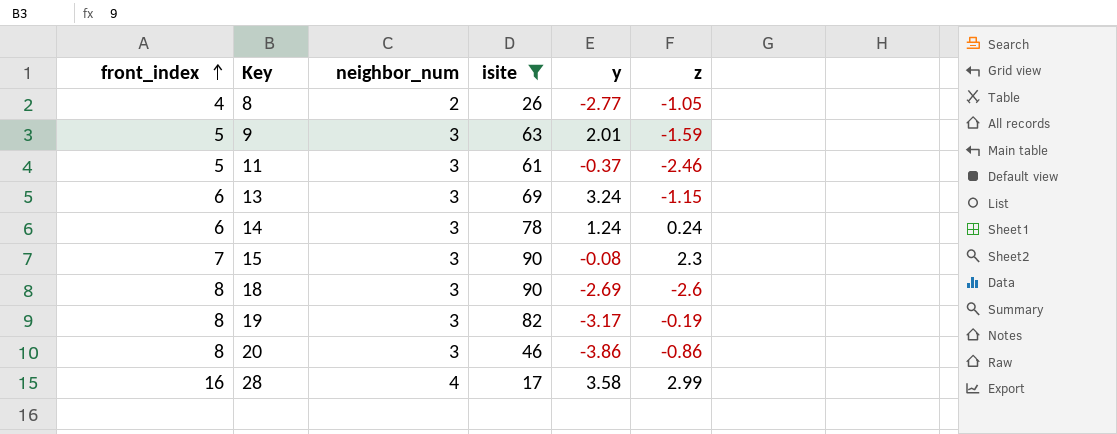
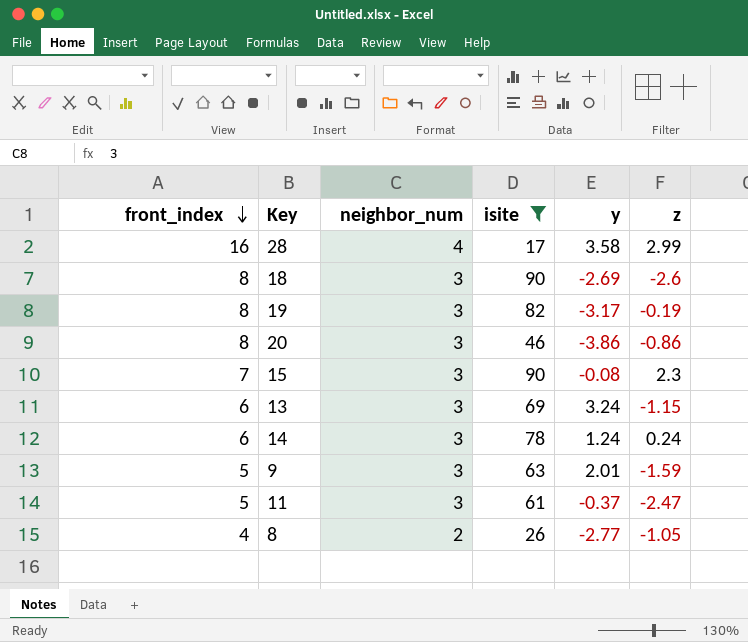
row order: front_index ascending -> front_index descending
11 | z: -2.46 -> -2.47

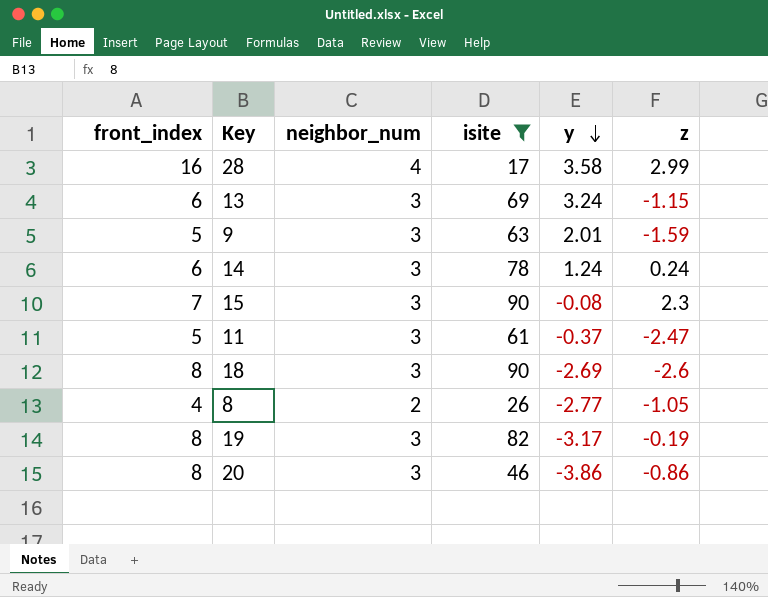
row order: front_index descending -> y descending

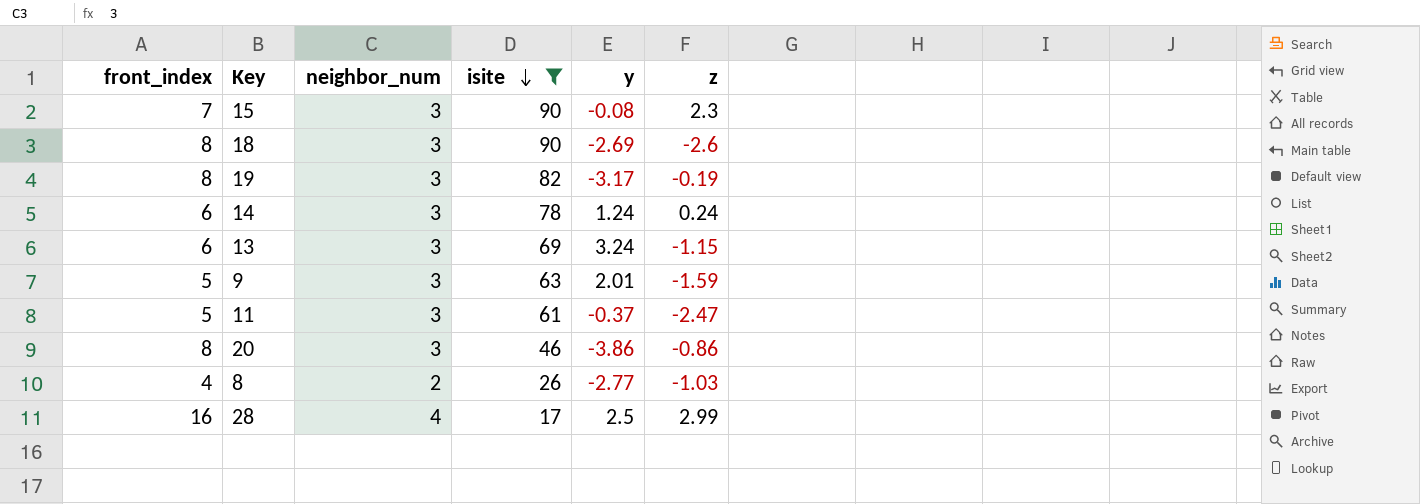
row order: y descending -> isite descending
8 | z: -1.05 -> -1.03
28 | y: 3.58 -> 2.5

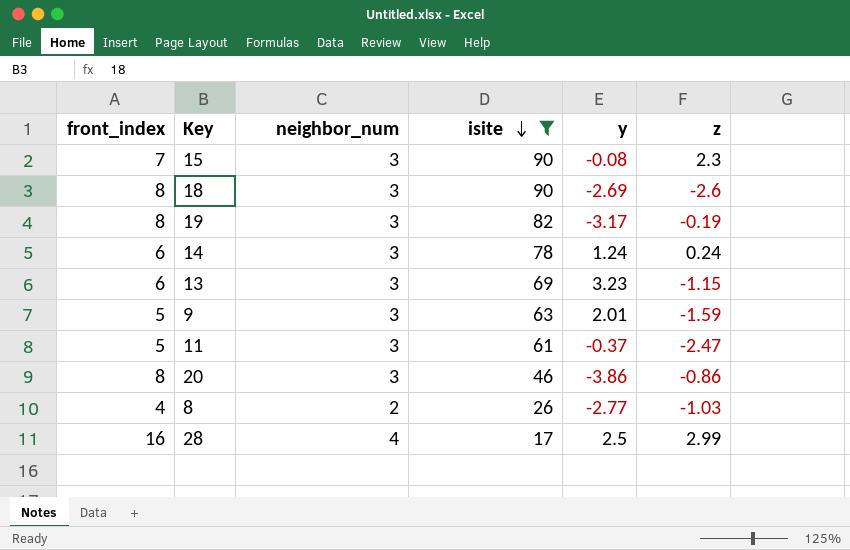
13 | y: 3.24 -> 3.23

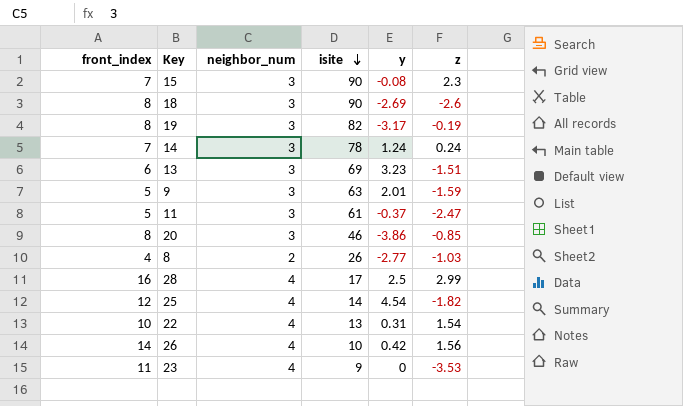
filter: isite >= 17 -> none
14 | front_index: 6 -> 7
13 | z: -1.15 -> -1.51
20 | z: -0.86 -> -0.85

